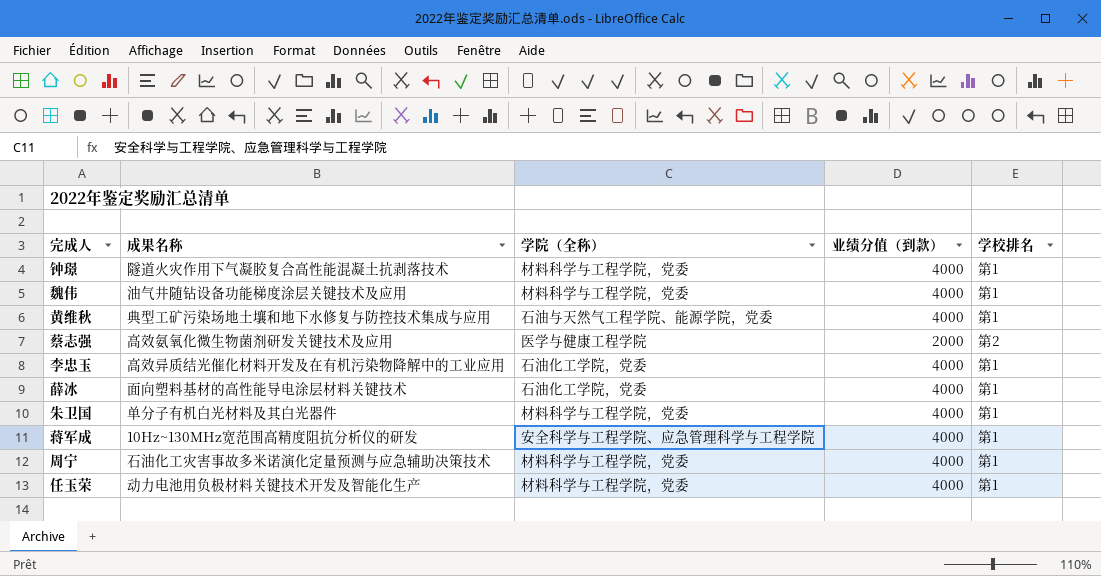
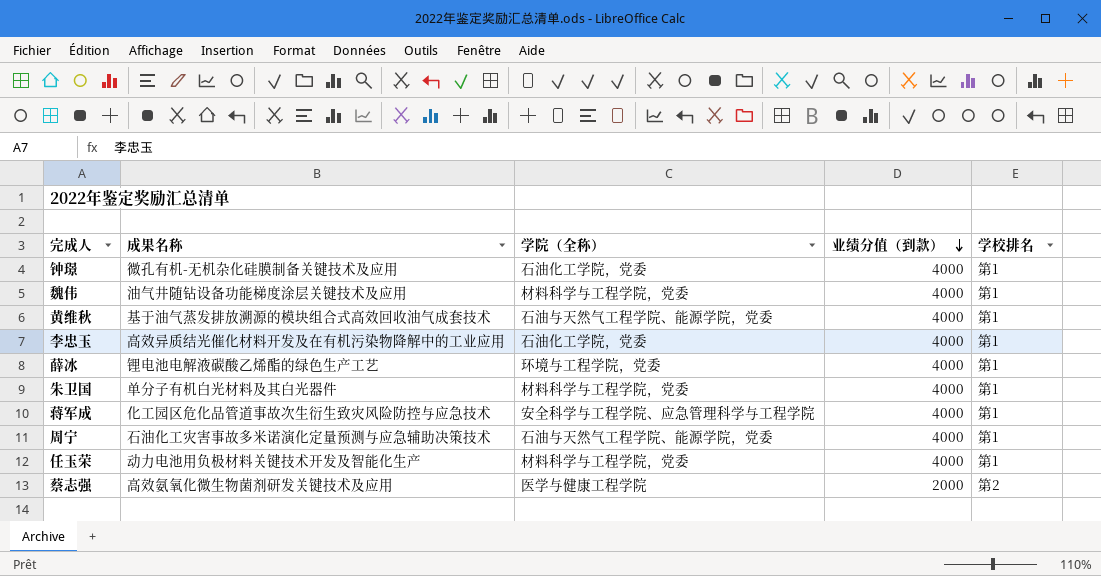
row order: none -> 业绩分值（到款） descending
钟璟 | 成果名称: 隧道火灾作用下气凝胶复合高性能混凝土抗剥落技术 -> 微孔有机-无机杂化硅膜制备关键技术及应用
钟璟 | 学院（全称）: 材料科学与工程学院，党委 -> 石油化工学院，党委
黄维秋 | 成果名称: 典型工矿污染场地土壤和地下水修复与防控技术集成与应用 -> 基于油气蒸发排放溯源的模块组合式高效回收油气成套技术
薛冰 | 成果名称: 面向塑料基材的高性能导电涂层材料关键技术 -> 锂电池电解液碳酸乙烯酯的绿色生产工艺
薛冰 | 学院（全称）: 石油化工学院，党委 -> 环境与工程学院，党委
蒋军成 | 成果名称: 10Hz~130MHz宽范围高精度阻抗分析仪的研发 -> 化工园区危化品管道事故次生衍生致灾风险防控与应急技术
周宁 | 学院（全称）: 材料科学与工程学院，党委 -> 石油与天然气工程学院、能源学院，党委

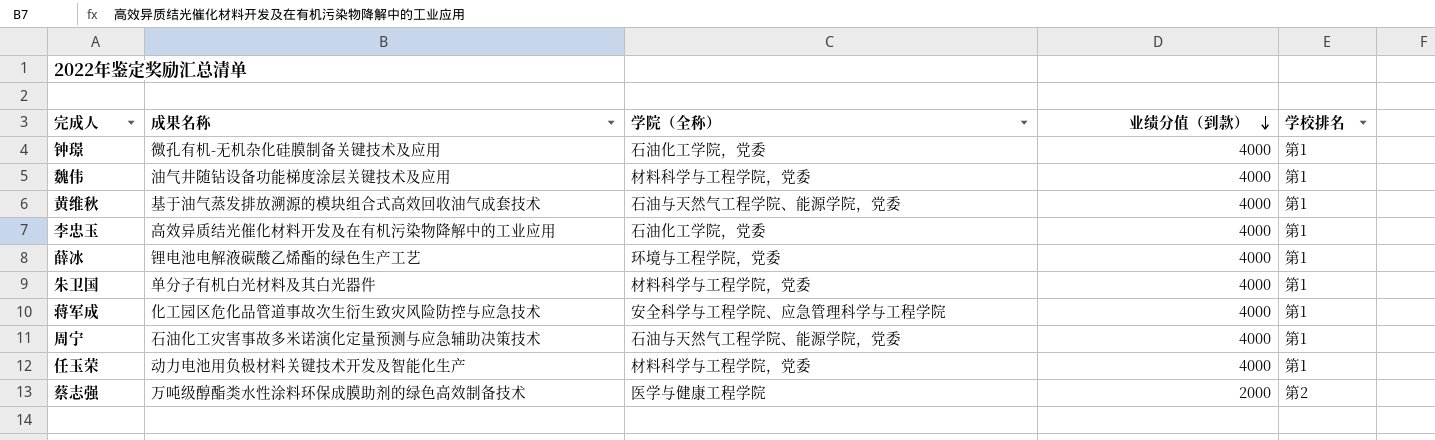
蔡志强 | 成果名称: 高效氨氧化微生物菌剂研发关键技术及应用 -> 万吨级醇酯类水性涂料环保成膜助剂的绿色高效制备技术

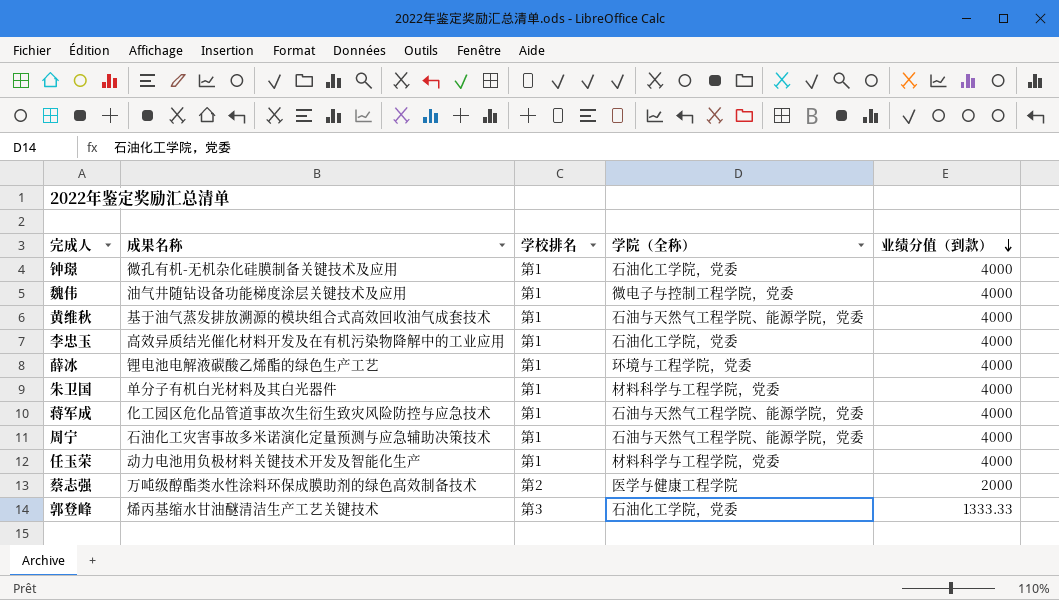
column 学校排名 | position: 5 -> 3
魏伟 | 学院（全称）: 材料科学与工程学院，党委 -> 微电子与控制工程学院，党委
蒋军成 | 学院（全称）: 安全科学与工程学院、应急管理科学与工程学院 -> 石油与天然气工程学院、能源学院，党委
row 郭登峰: none -> 烯丙基缩水甘油醚清洁生产工艺关键技术 | 第3 | 石油化工学院，党委 | 1333.33

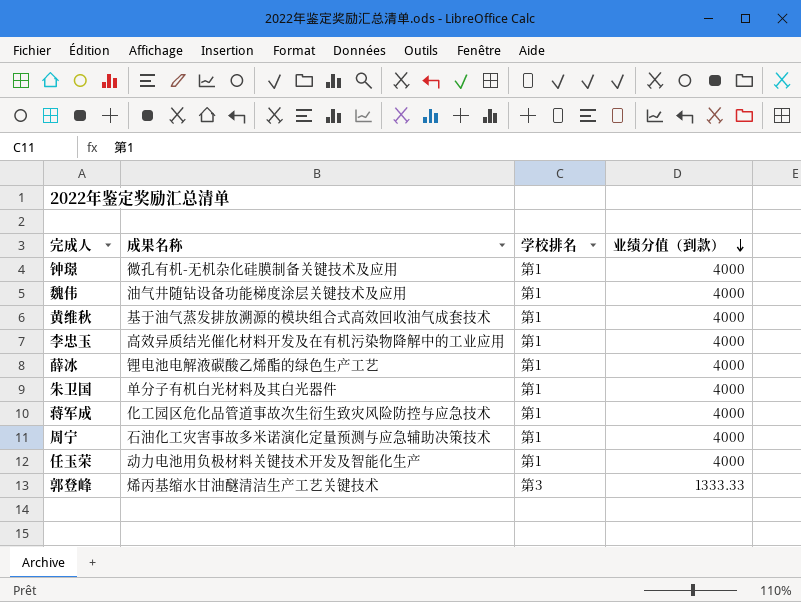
column 学院（全称） | position: 4 -> none
row 蔡志强: 万吨级醇酯类水性涂料环保成膜助剂的绿色高效制备技术 | 第2 | 医学与健康工程学院 | 2000 -> none

